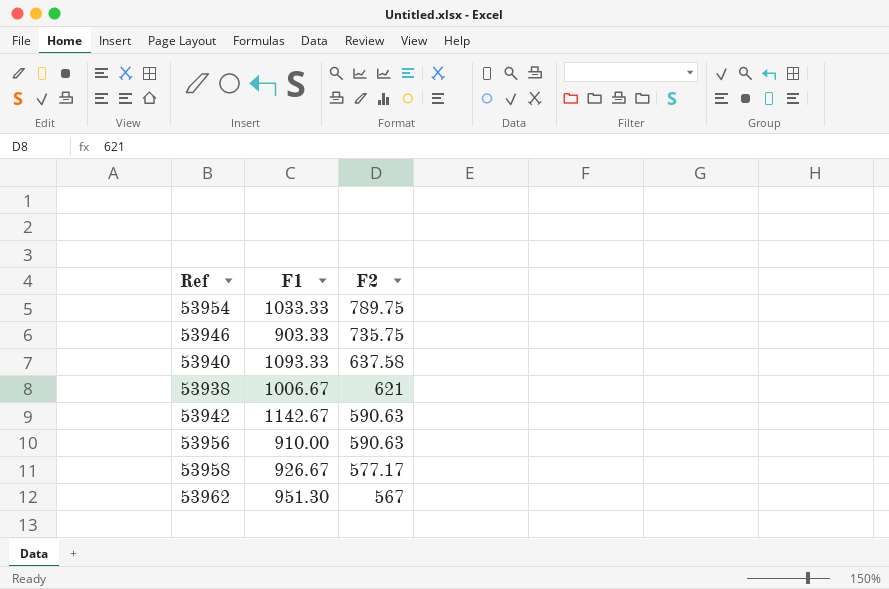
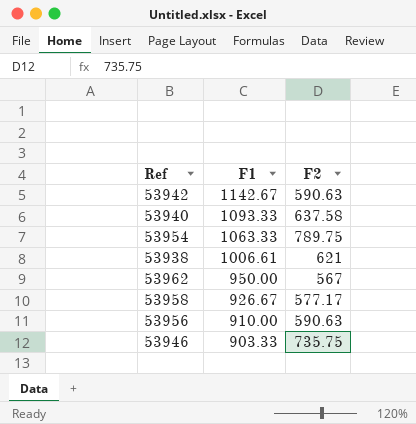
row order: F2 descending -> F1 descending
53954 | F1: 1033.33 -> 1063.33
53938 | F1: 1006.67 -> 1006.61
53962 | F1: 951.30 -> 950.00

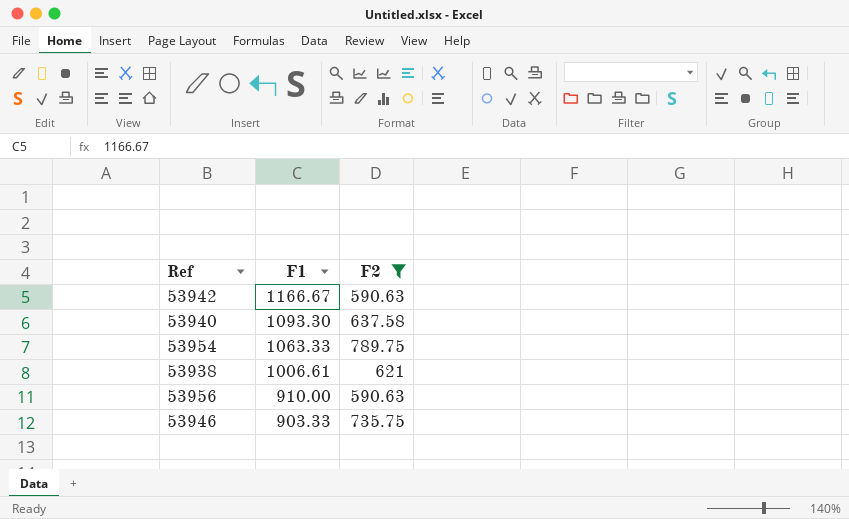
filter: none -> F2 >= 590.63
53942 | F1: 1142.67 -> 1166.67
53940 | F1: 1093.33 -> 1093.30

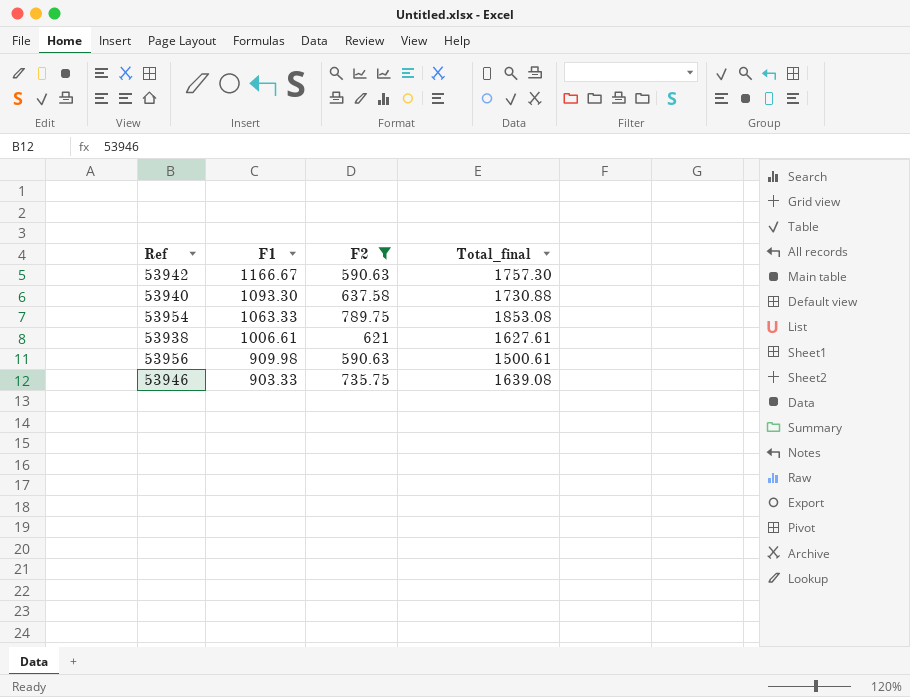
column Total_final | formula: none -> [F1] + [F2]
53956 | F1: 910.00 -> 909.98

